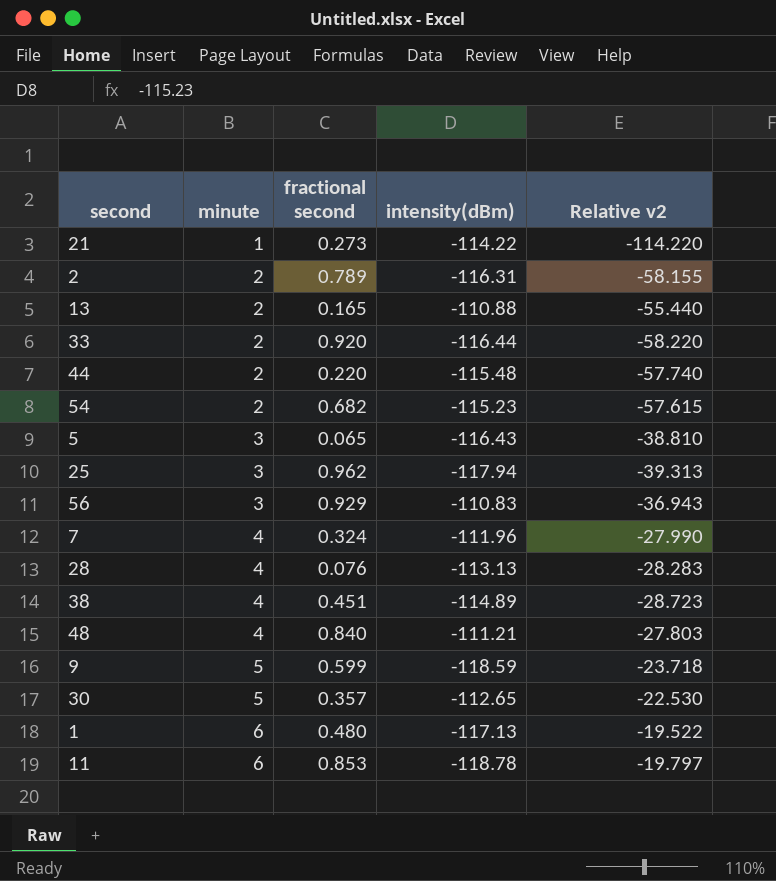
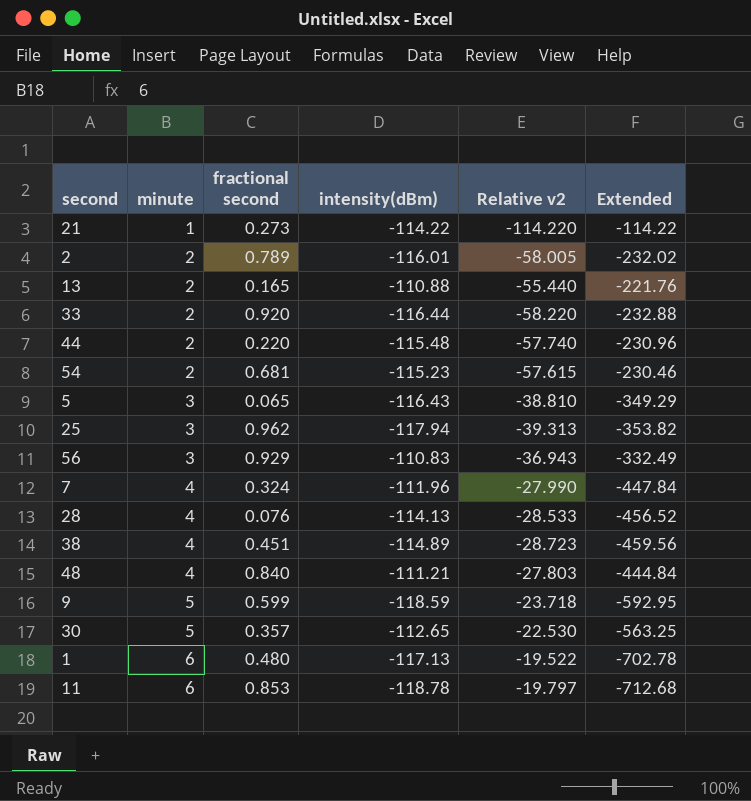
column Extended | formula: none -> [minute] * [intensity(dBm)]
2 | intensity(dBm): -116.31 -> -116.01
2 | Relative v2: -58.155 -> -58.005
54 | fractional second: 0.682 -> 0.681
28 | intensity(dBm): -113.13 -> -114.13
28 | Relative v2: -28.283 -> -28.533

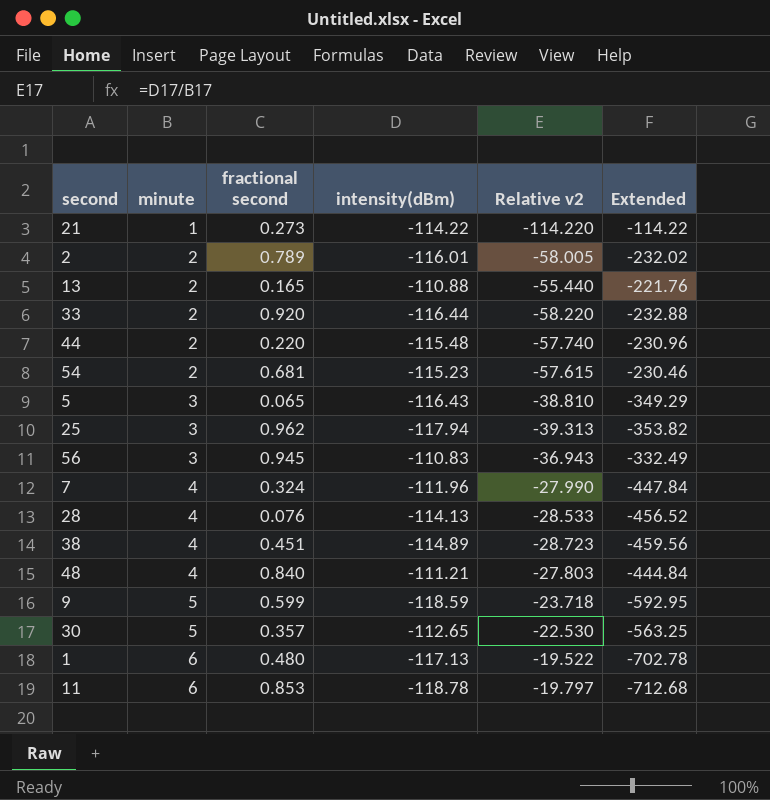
56 | fractional second: 0.929 -> 0.945

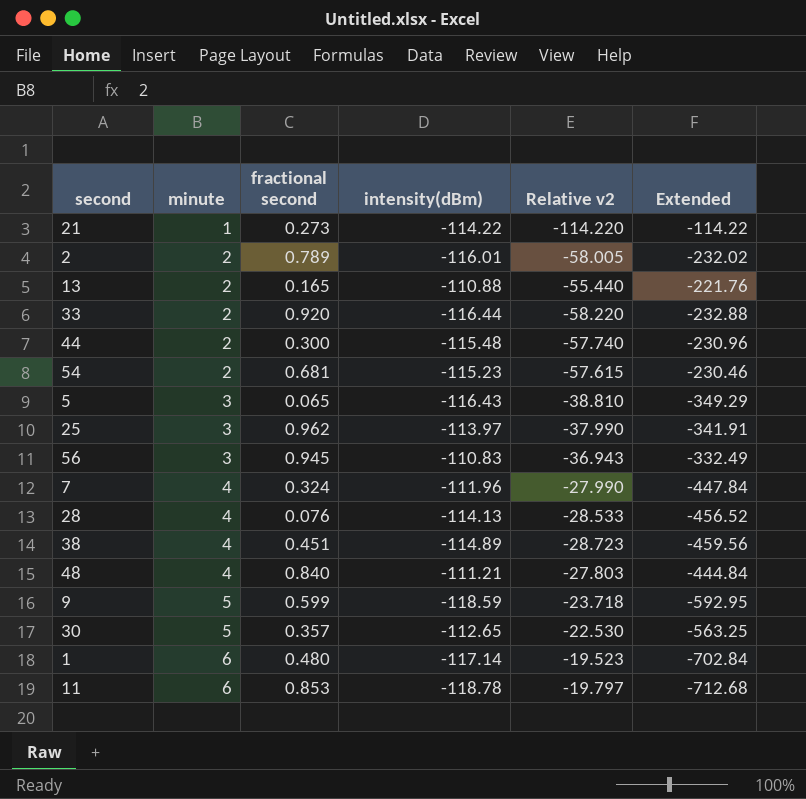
44 | fractional second: 0.220 -> 0.300
25 | intensity(dBm): -117.94 -> -113.97
25 | Relative v2: -39.313 -> -37.990
25 | Extended: -353.82 -> -341.91
1 | intensity(dBm): -117.13 -> -117.14
1 | Relative v2: -19.522 -> -19.523
1 | Extended: -702.78 -> -702.84

